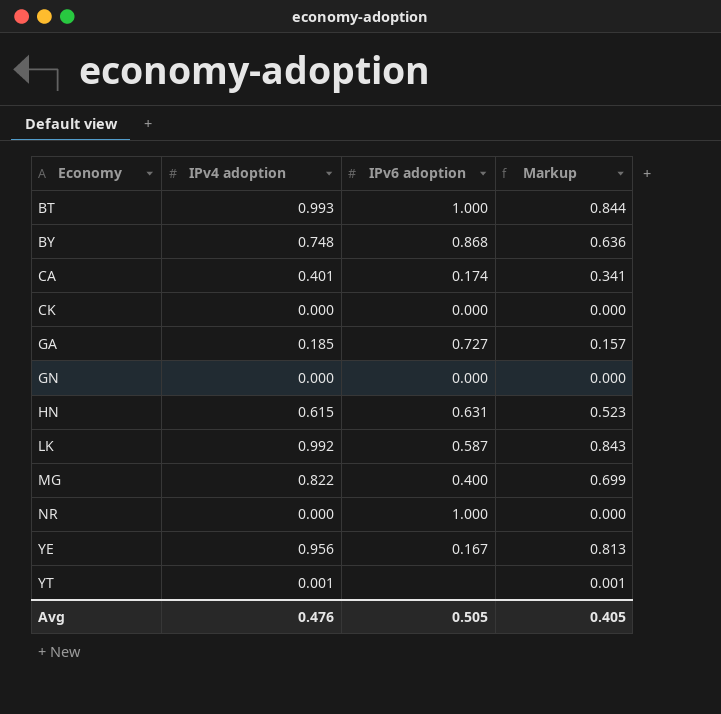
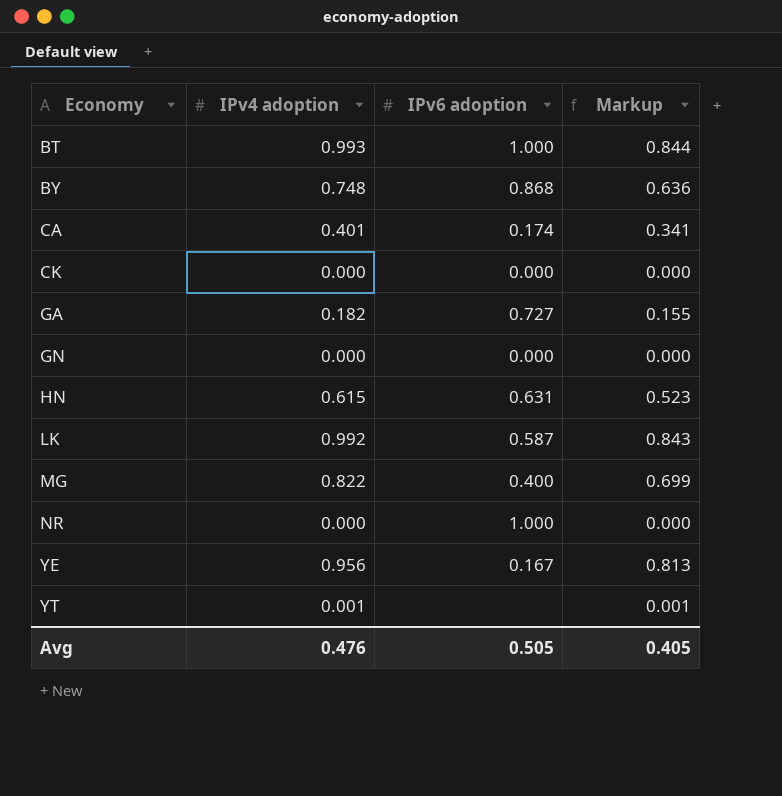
GA | IPv4 adoption: 0.185 -> 0.182
GA | Markup: 0.157 -> 0.155

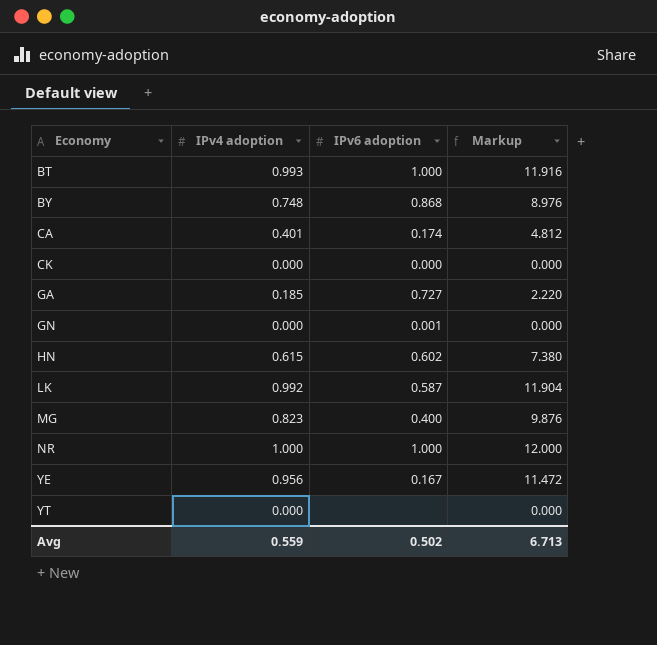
column Markup | formula: [IPv4 adoption] * 0.85 -> [IPv4 adoption] * 12
GA | IPv4 adoption: 0.182 -> 0.185
GN | IPv6 adoption: 0.000 -> 0.001
HN | IPv6 adoption: 0.631 -> 0.602
MG | IPv4 adoption: 0.822 -> 0.823
NR | IPv4 adoption: 0.000 -> 1.000
YT | IPv4 adoption: 0.001 -> 0.000
Avg | IPv4 adoption: 0.476 -> 0.559
Avg | IPv6 adoption: 0.505 -> 0.502
Avg | Markup: 0.405 -> 6.713

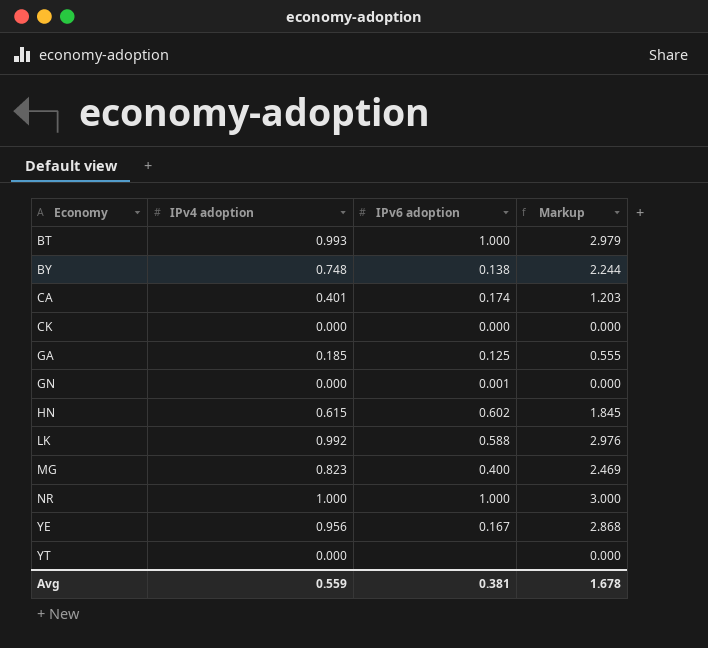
column Markup | formula: [IPv4 adoption] * 12 -> [IPv4 adoption] * 3
BY | IPv6 adoption: 0.868 -> 0.138
GA | IPv6 adoption: 0.727 -> 0.125
LK | IPv6 adoption: 0.587 -> 0.588
Avg | IPv6 adoption: 0.502 -> 0.381
Avg | Markup: 6.713 -> 1.678

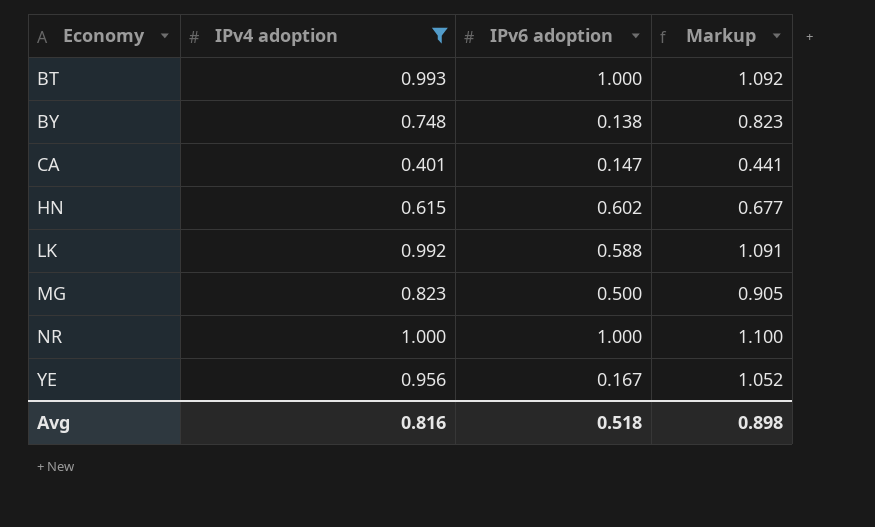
filter: none -> IPv4 adoption >= 0.401
column Markup | formula: [IPv4 adoption] * 3 -> [IPv4 adoption] * 1.1
CA | IPv6 adoption: 0.174 -> 0.147
MG | IPv6 adoption: 0.400 -> 0.500
Avg | IPv4 adoption: 0.559 -> 0.816
Avg | IPv6 adoption: 0.381 -> 0.518
Avg | Markup: 1.678 -> 0.898

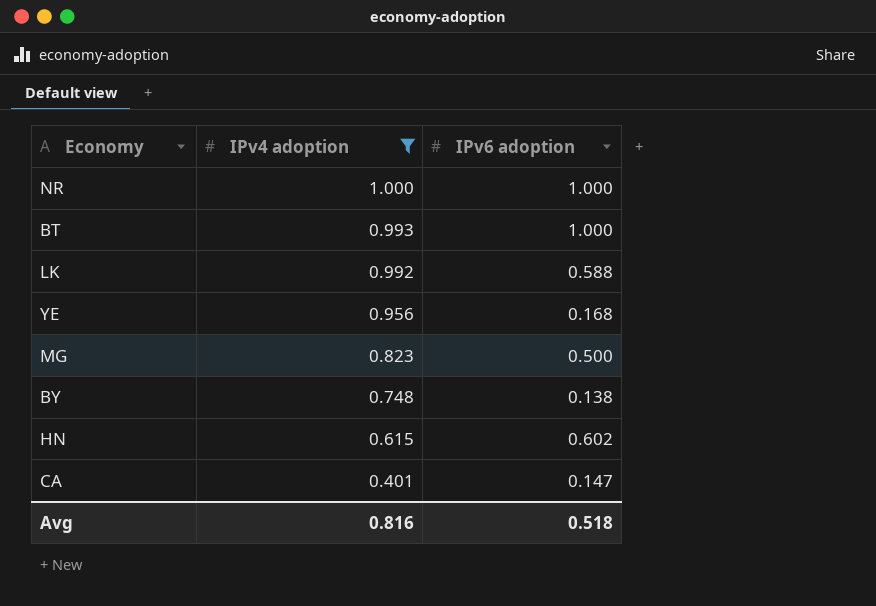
row order: Economy ascending -> IPv4 adoption descending
column Markup | formula: [IPv4 adoption] * 1.1 -> none
YE | IPv6 adoption: 0.167 -> 0.168

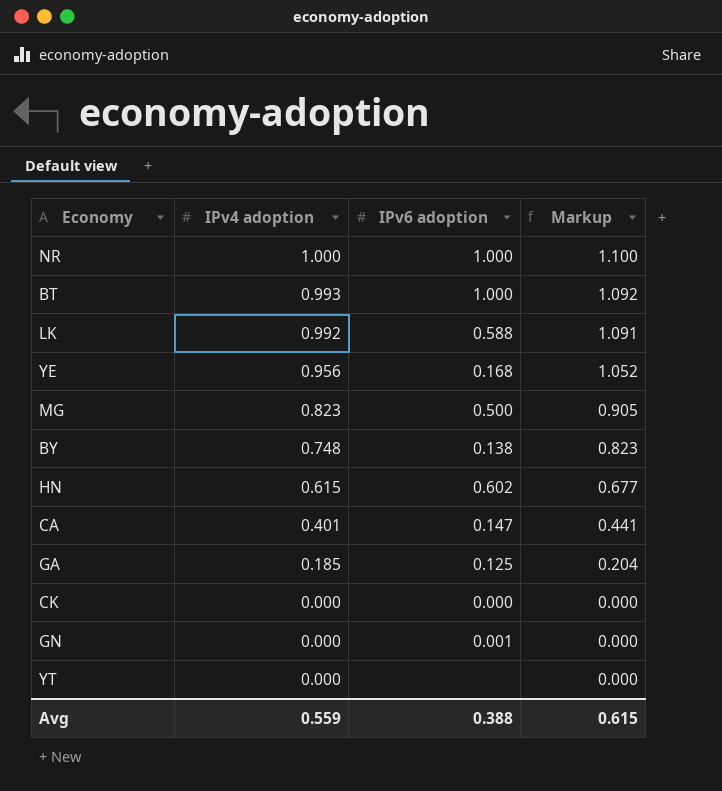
filter: IPv4 adoption >= 0.401 -> none
column Markup | formula: none -> [IPv4 adoption] * 1.1
Avg | IPv4 adoption: 0.816 -> 0.559
Avg | IPv6 adoption: 0.518 -> 0.388

